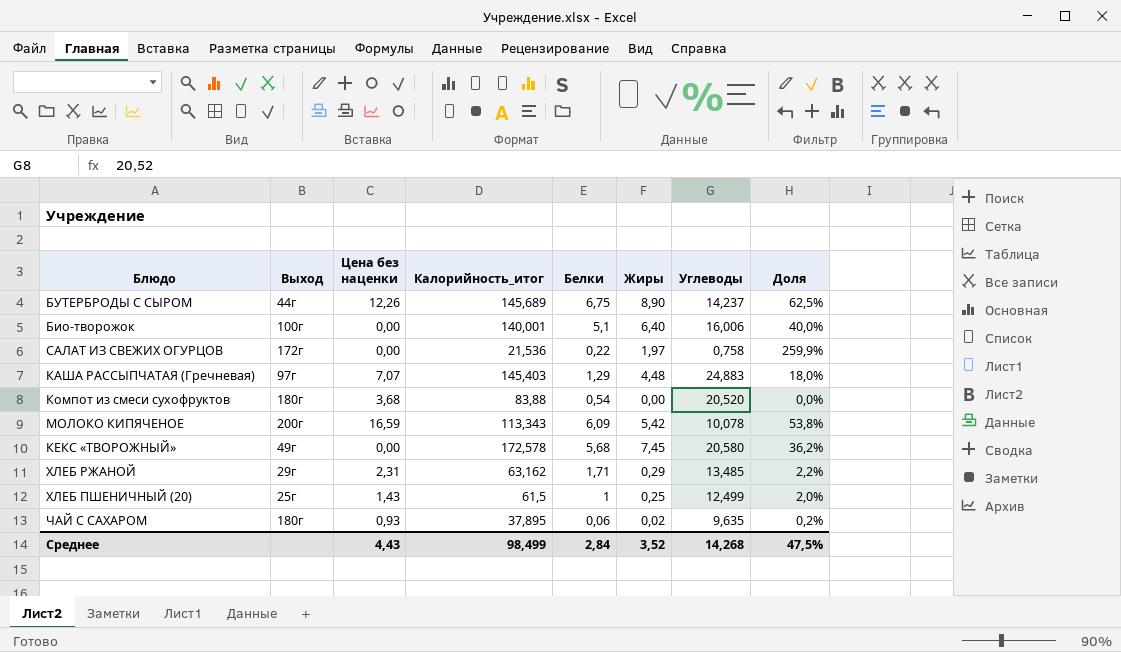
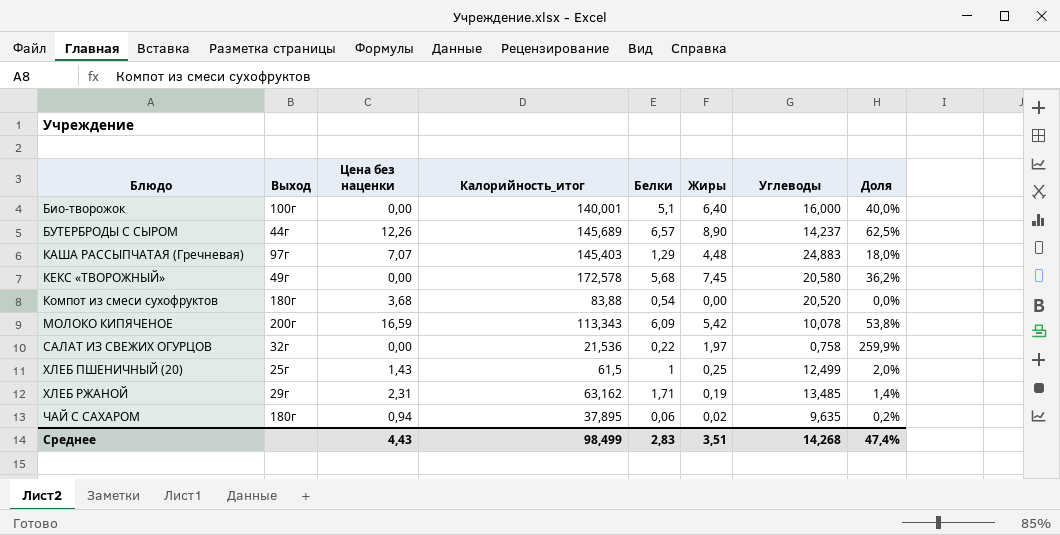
row order: none -> Блюдо ascending
Био-творожок | Углеводы: 16,006 -> 16,000
БУТЕРБРОДЫ С СЫРОМ | Белки: 6,75 -> 6,57
САЛАТ ИЗ СВЕЖИХ ОГУРЦОВ | Выход: 172г -> 32г
ХЛЕБ РЖАНОЙ | Жиры: 0,29 -> 0,19
ХЛЕБ РЖАНОЙ | Доля: 2,2% -> 1,4%
ЧАЙ С САХАРОМ | Цена без наценки: 0,93 -> 0,94
Среднее | Белки: 2,84 -> 2,83
Среднее | Жиры: 3,52 -> 3,51
Среднее | Доля: 47,5% -> 47,4%

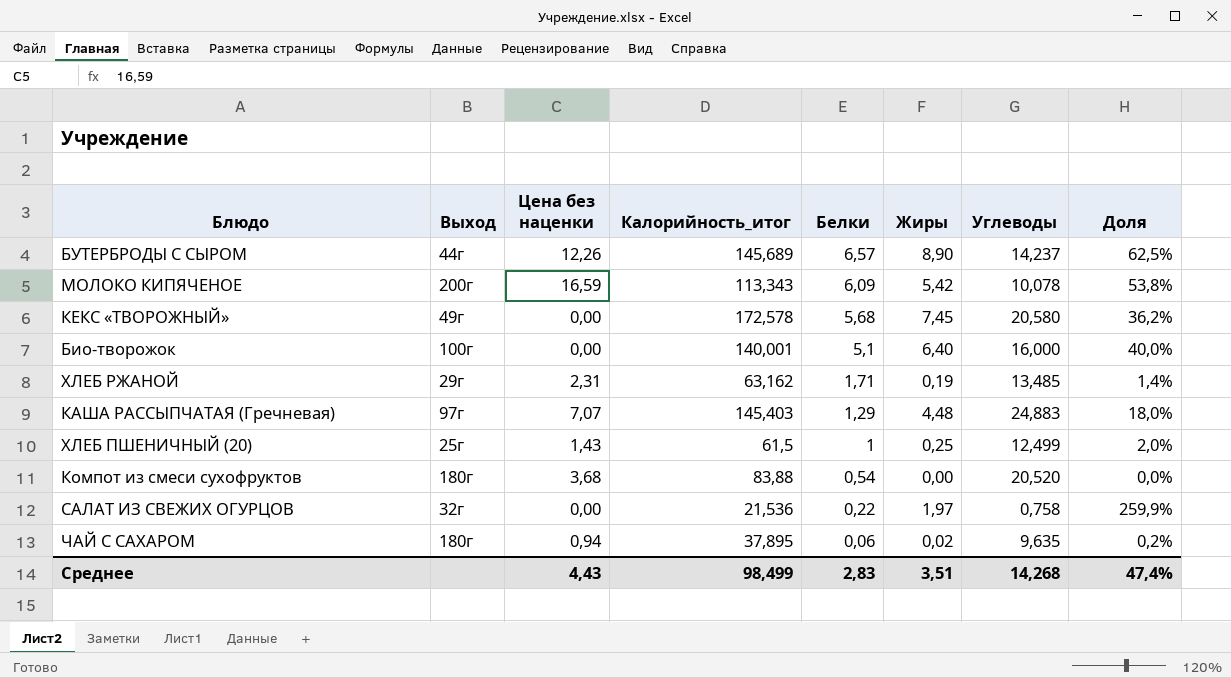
row order: Блюдо ascending -> Белки descending

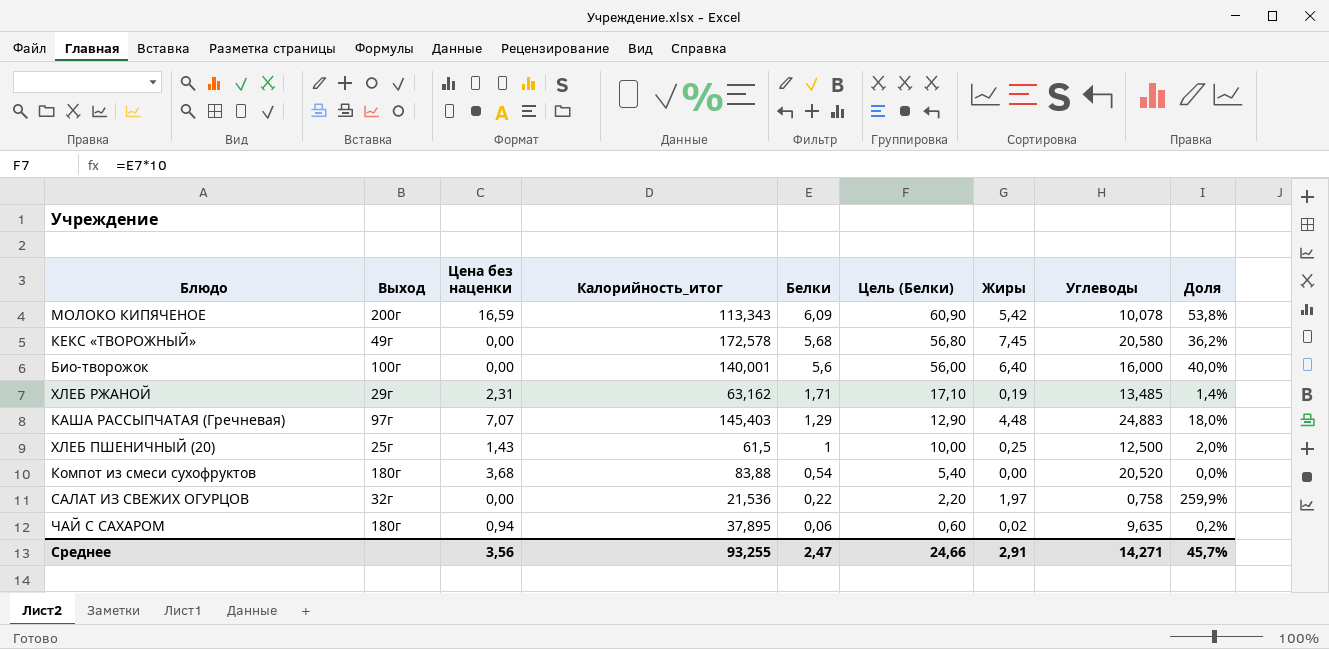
column Цель (Белки) | formula: none -> [Белки] * 10
row БУТЕРБРОДЫ С СЫРОМ: 44г | 12,26 | 145,689 | 6,57 | 8,90 | 14,237 | 62,5% -> none
Био-творожок | Белки: 5,1 -> 5,6
ХЛЕБ ПШЕНИЧНЫЙ (20) | Углеводы: 12,499 -> 12,500
Среднее | Цена без наценки: 4,43 -> 3,56
Среднее | Калорийность_итог: 98,499 -> 93,255
Среднее | Белки: 2,83 -> 2,47
Среднее | Жиры: 3,51 -> 2,91
Среднее | Углеводы: 14,268 -> 14,271
Среднее | Доля: 47,4% -> 45,7%

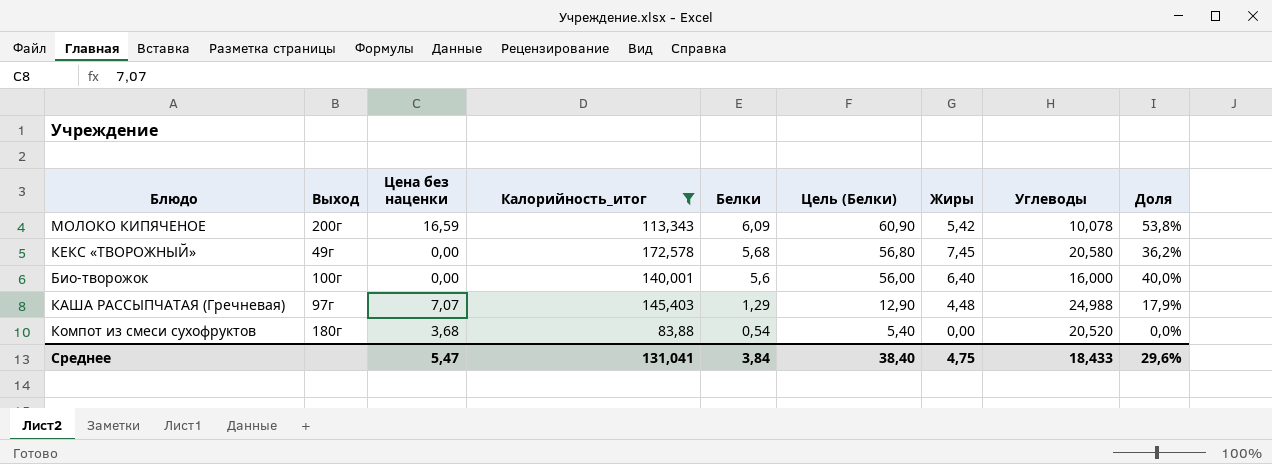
filter: none -> Калорийность_итог >= 83,88
КАША РАССЫПЧАТАЯ (Гречневая) | Углеводы: 24,883 -> 24,988
КАША РАССЫПЧАТАЯ (Гречневая) | Доля: 18,0% -> 17,9%
Среднее | Цена без наценки: 3,56 -> 5,47
Среднее | Калорийность_итог: 93,255 -> 131,041
Среднее | Белки: 2,47 -> 3,84
Среднее | Цель (Белки): 24,66 -> 38,40
Среднее | Жиры: 2,91 -> 4,75
Среднее | Углеводы: 14,271 -> 18,433
Среднее | Доля: 45,7% -> 29,6%

